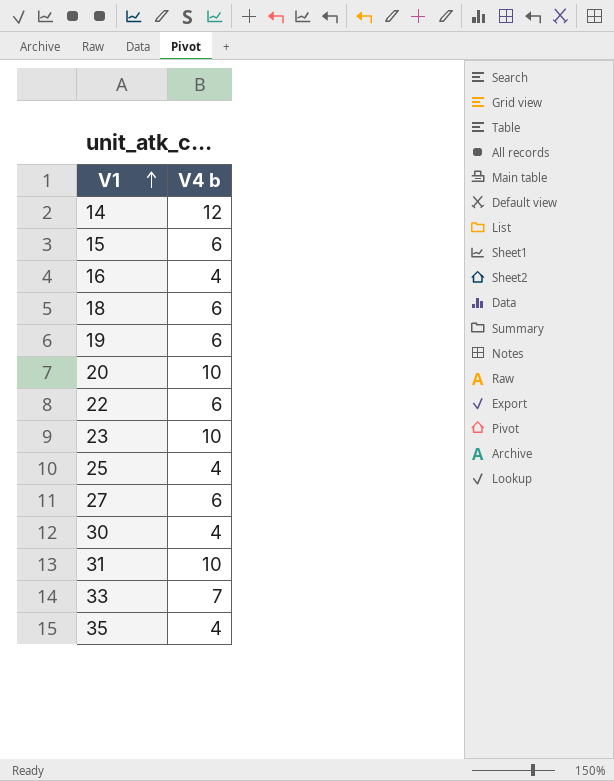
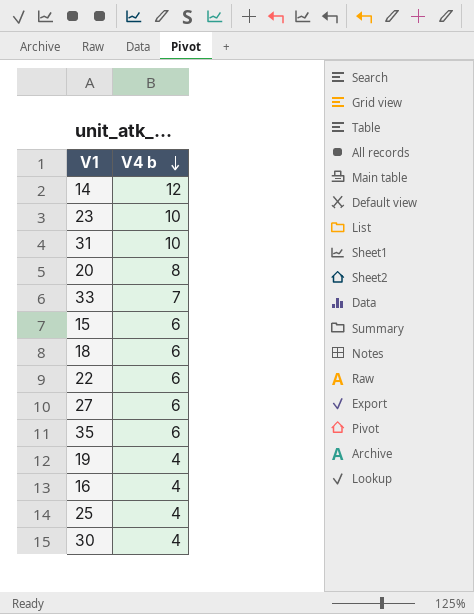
row order: V1 ascending -> V4 b descending
20 | V4 b: 10 -> 8
35 | V4 b: 4 -> 6
19 | V4 b: 6 -> 4

